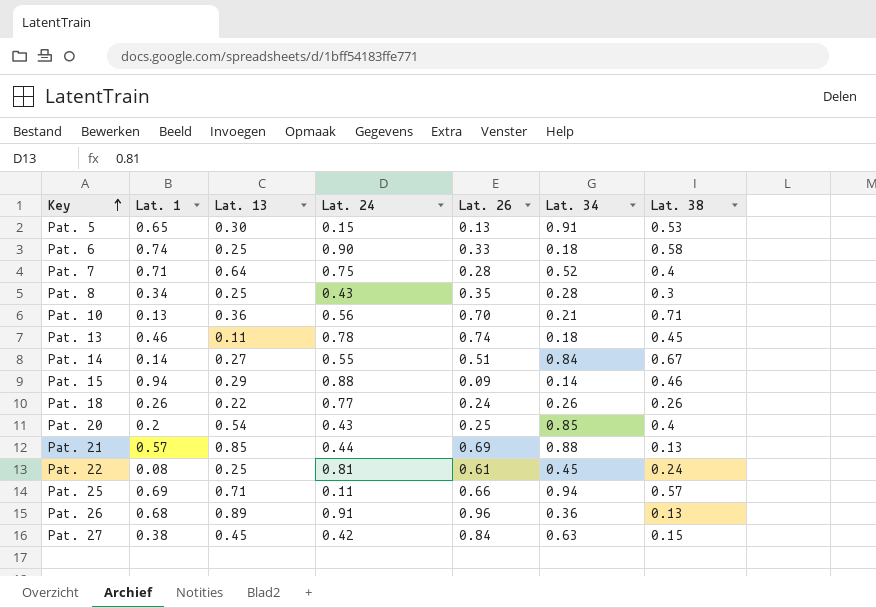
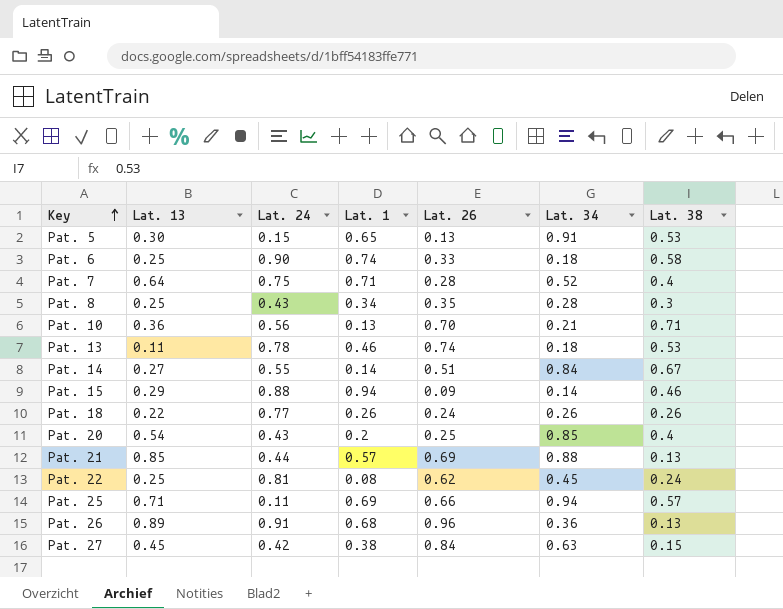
column Lat. 1 | position: 2 -> 4
Pat. 13 | Lat. 38: 0.45 -> 0.53
Pat. 22 | Lat. 26: 0.61 -> 0.62

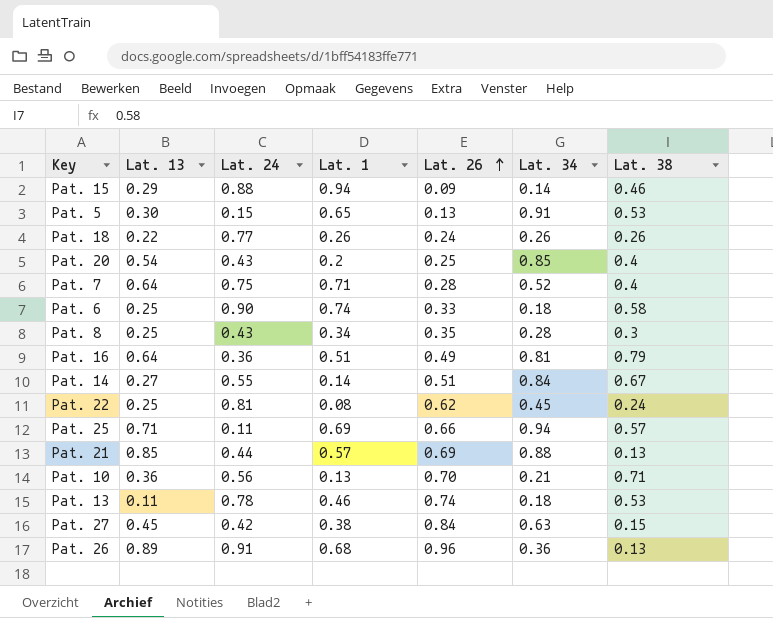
row order: Key ascending -> Lat. 26 ascending
row Pat. 16: none -> 0.64 | 0.36 | 0.51 | 0.49 | 0.81 | 0.79

